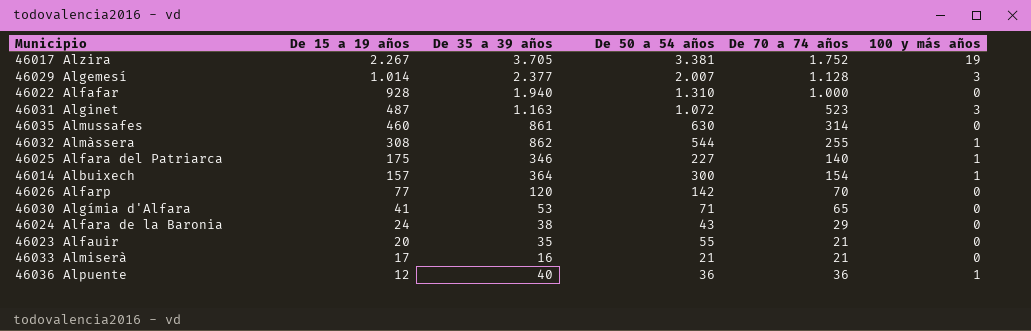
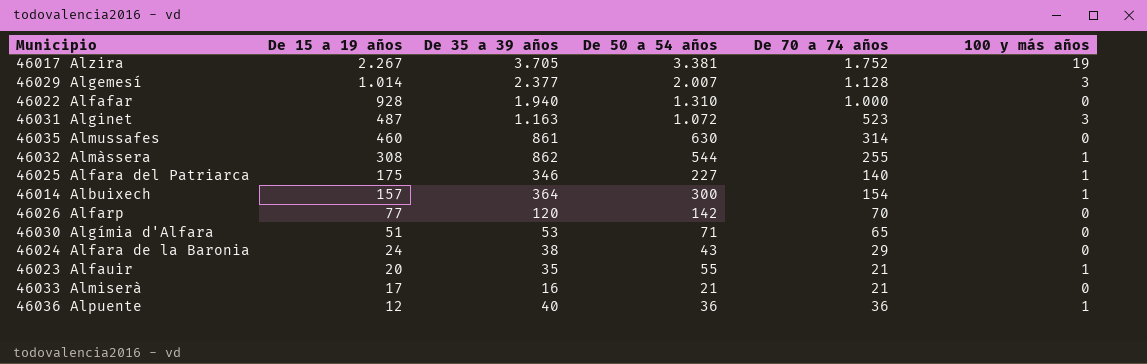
46030 Algímia d'Alfara | De 15 a 19 años: 41 -> 51
46023 Alfauir | 100 y más años: 0 -> 1

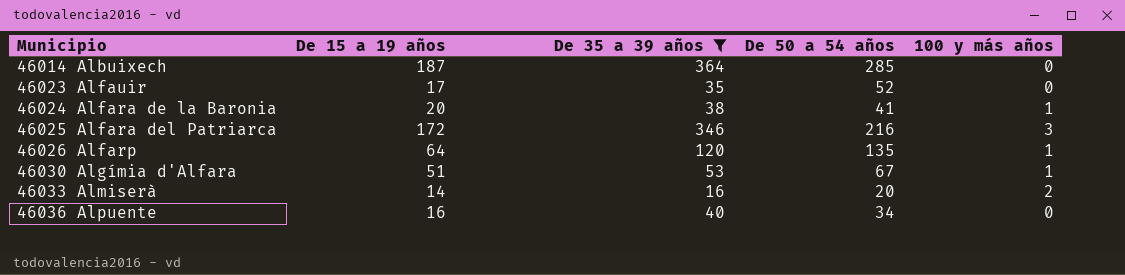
filter: none -> De 35 a 39 años <= 364
row order: De 15 a 19 años descending -> Municipio ascending
column De 70 a 74 años | position: 5 -> none
46014 Albuixech | De 15 a 19 años: 157 -> 187
46014 Albuixech | De 50 a 54 años: 300 -> 285
46014 Albuixech | 100 y más años: 1 -> 0
46023 Alfauir | De 15 a 19 años: 20 -> 17
46023 Alfauir | De 50 a 54 años: 55 -> 52
46023 Alfauir | 100 y más años: 1 -> 0
46024 Alfara de la Baronia | De 15 a 19 años: 24 -> 20
46024 Alfara de la Baronia | De 50 a 54 años: 43 -> 41
46024 Alfara de la Baronia | 100 y más años: 0 -> 1
46025 Alfara del Patriarca | De 15 a 19 años: 175 -> 172
46025 Alfara del Patriarca | De 50 a 54 años: 227 -> 216
46025 Alfara del Patriarca | 100 y más años: 1 -> 3
46026 Alfarp | De 15 a 19 años: 77 -> 64
46026 Alfarp | De 50 a 54 años: 142 -> 135
46026 Alfarp | 100 y más años: 0 -> 1
46030 Algímia d'Alfara | De 50 a 54 años: 71 -> 67
46030 Algímia d'Alfara | 100 y más años: 0 -> 1
46033 Almiserà | De 15 a 19 años: 17 -> 14
46033 Almiserà | De 50 a 54 años: 21 -> 20
46033 Almiserà | 100 y más años: 0 -> 2
46036 Alpuente | De 15 a 19 años: 12 -> 16
46036 Alpuente | De 50 a 54 años: 36 -> 34
46036 Alpuente | 100 y más años: 1 -> 0

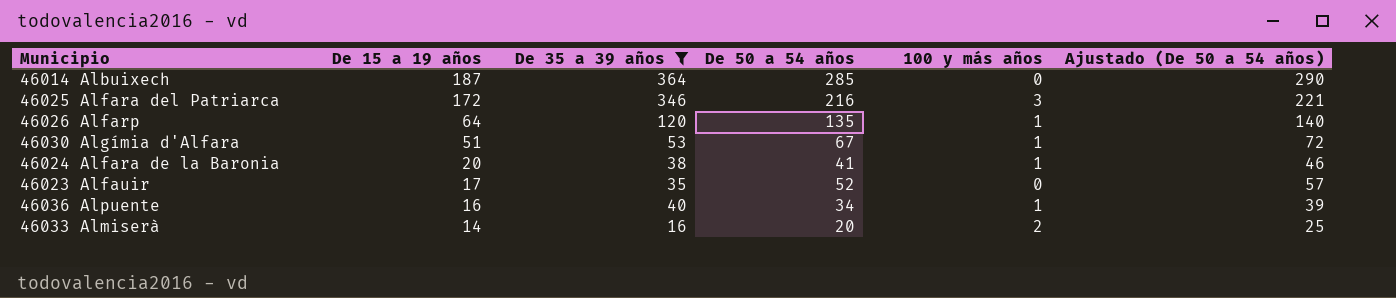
row order: Municipio ascending -> De 15 a 19 años descending
column Ajustado (De 50 a 54 años) | formula: none -> [De 50 a 54 años] + 5
46036 Alpuente | 100 y más años: 0 -> 1

